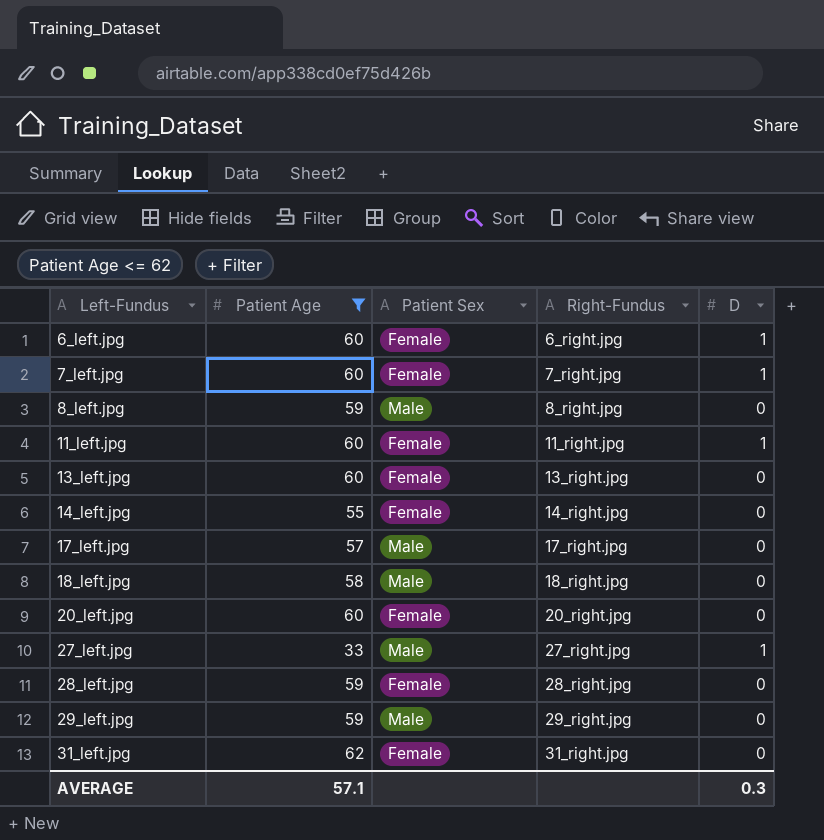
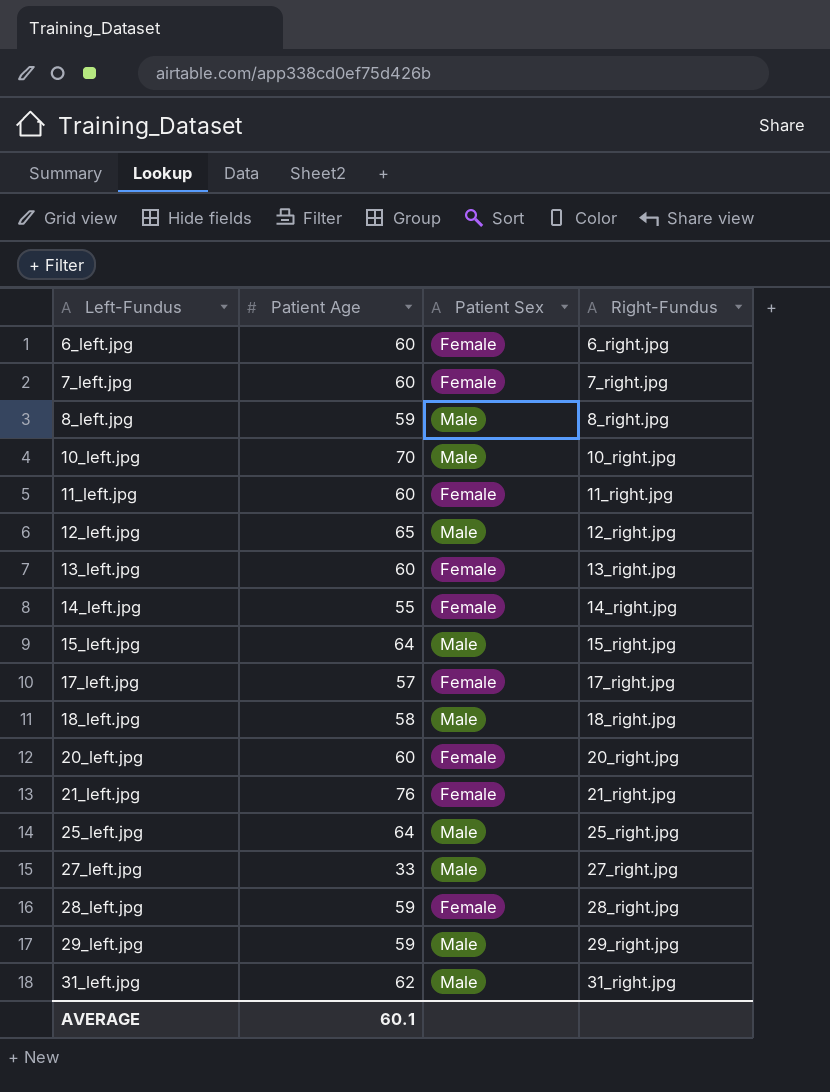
filter: Patient Age <= 62 -> none
column D | position: 5 -> none
17_left.jpg | Patient Sex: Male -> Female
31_left.jpg | Patient Sex: Female -> Male
AVERAGE | Patient Age: 57.1 -> 60.1

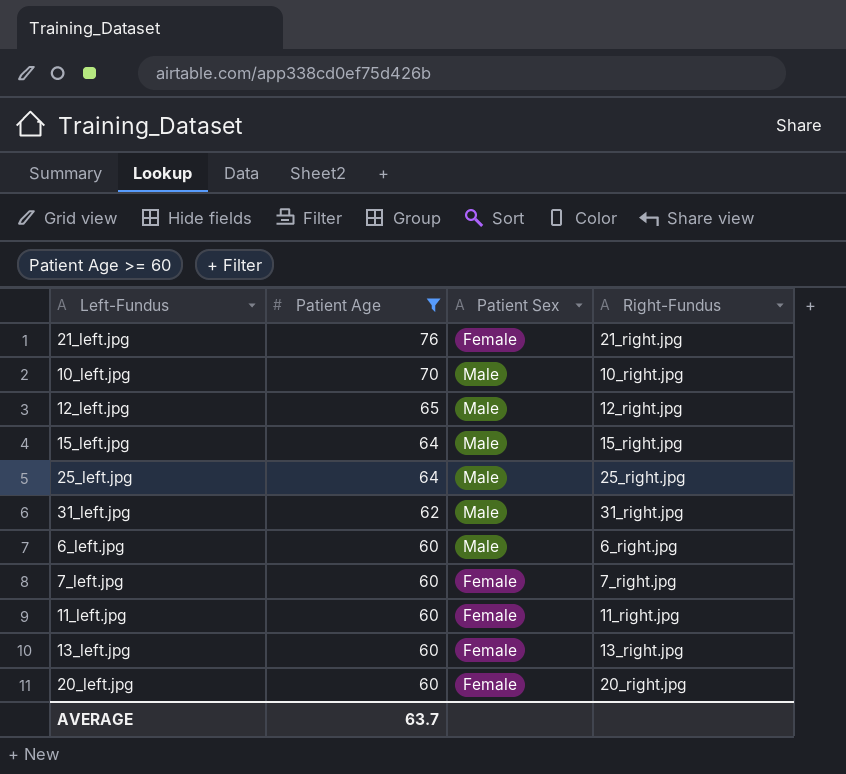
filter: none -> Patient Age >= 60
row order: Left-Fundus ascending -> Patient Age descending
6_left.jpg | Patient Sex: Female -> Male
AVERAGE | Patient Age: 60.1 -> 63.7

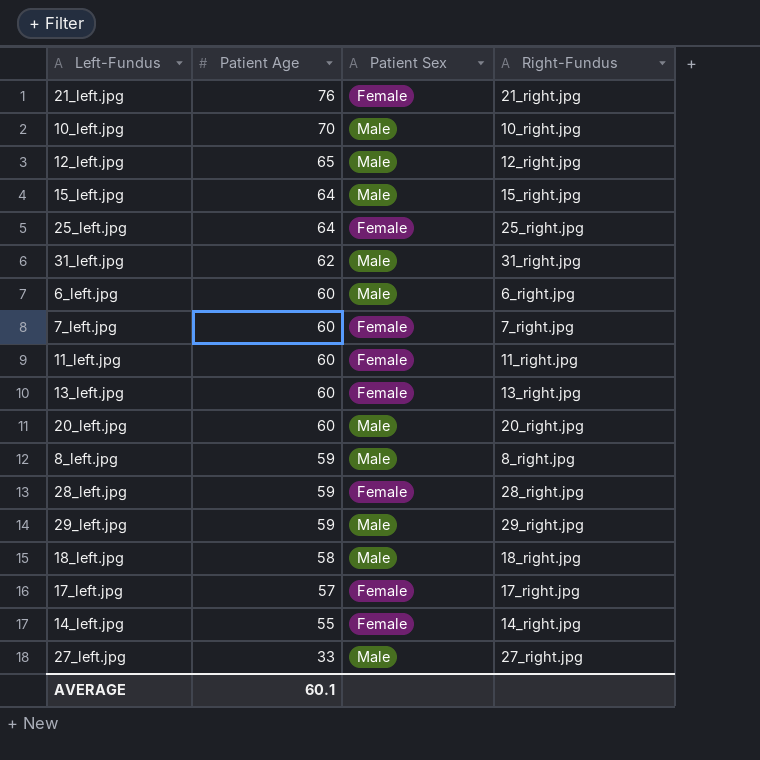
filter: Patient Age >= 60 -> none
25_left.jpg | Patient Sex: Male -> Female
20_left.jpg | Patient Sex: Female -> Male
AVERAGE | Patient Age: 63.7 -> 60.1

